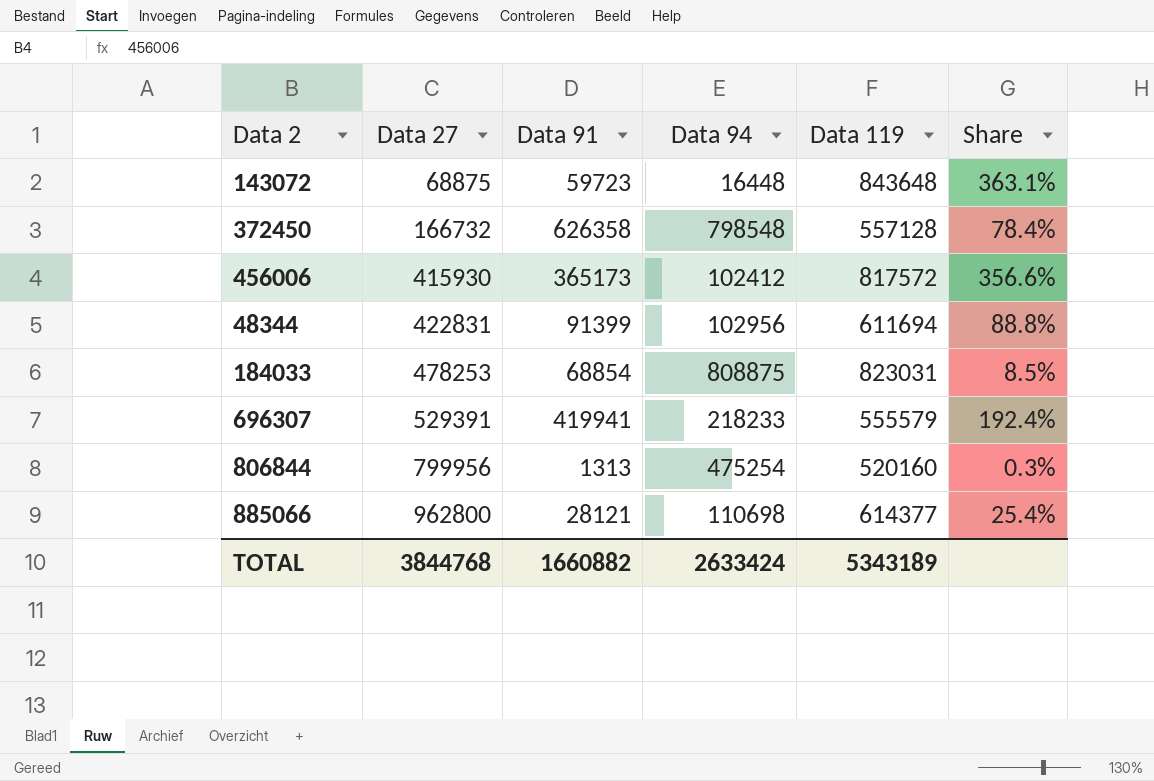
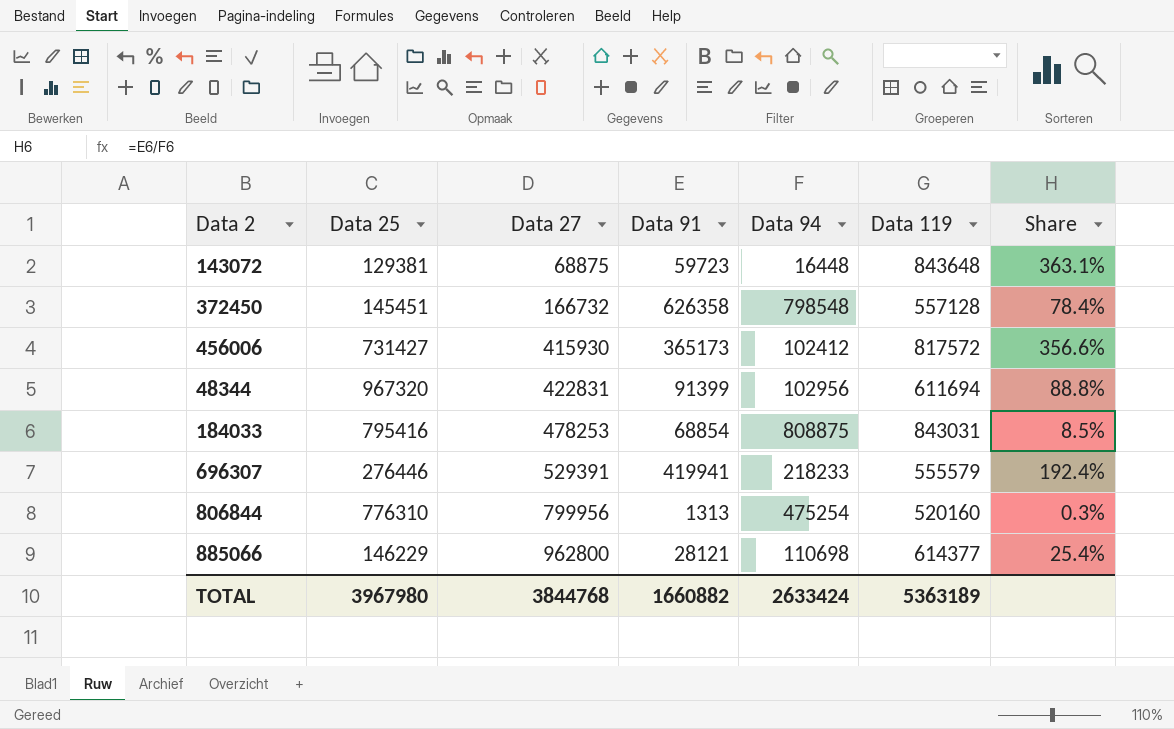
column Data 25 | position: none -> 2
184033 | Data 119: 823031 -> 843031
TOTAL | Data 119: 5343189 -> 5363189

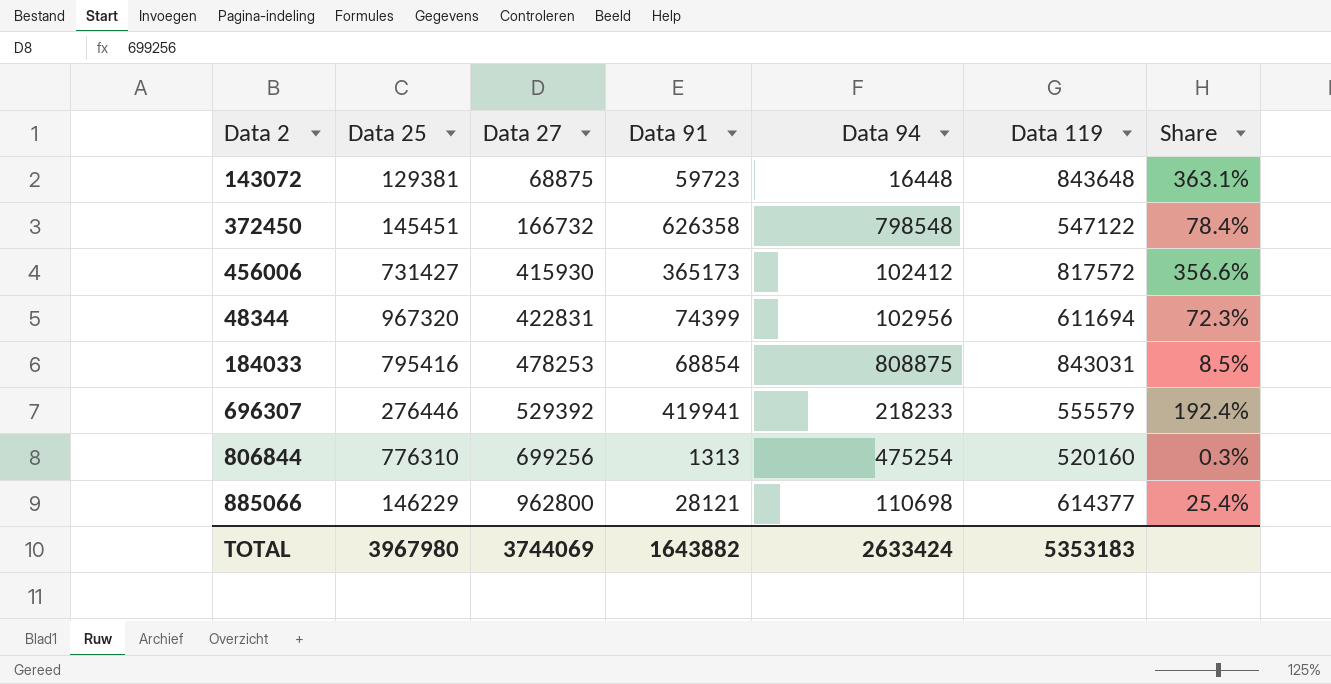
372450 | Data 119: 557128 -> 547122
48344 | Data 91: 91399 -> 74399
48344 | Share: 88.8% -> 72.3%
696307 | Data 27: 529391 -> 529392
806844 | Data 27: 799956 -> 699256
TOTAL | Data 27: 3844768 -> 3744069
TOTAL | Data 91: 1660882 -> 1643882
TOTAL | Data 119: 5363189 -> 5353183

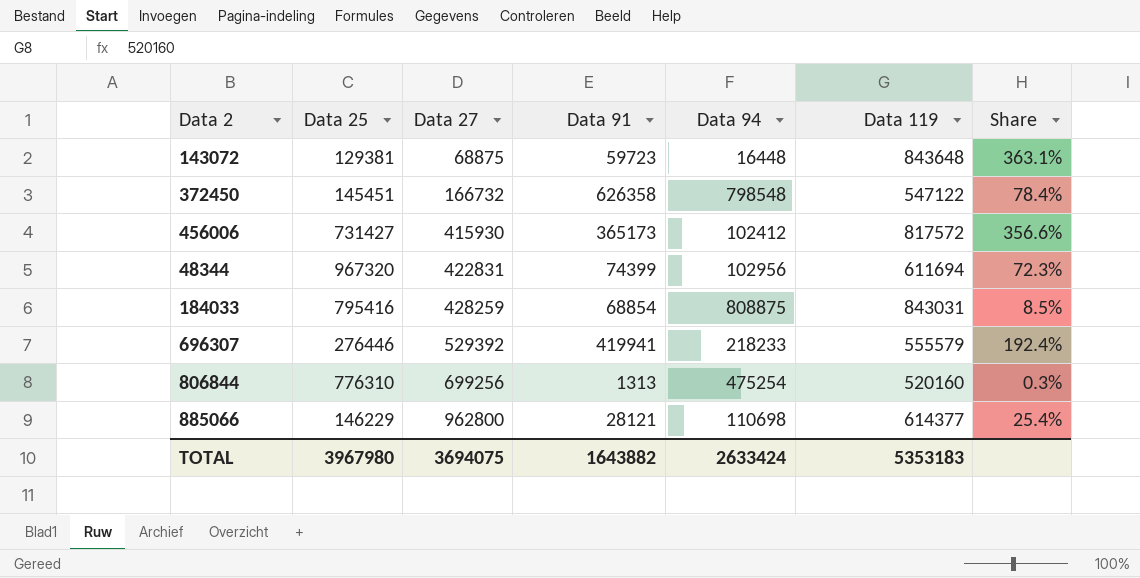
184033 | Data 27: 478253 -> 428259
TOTAL | Data 27: 3744069 -> 3694075

